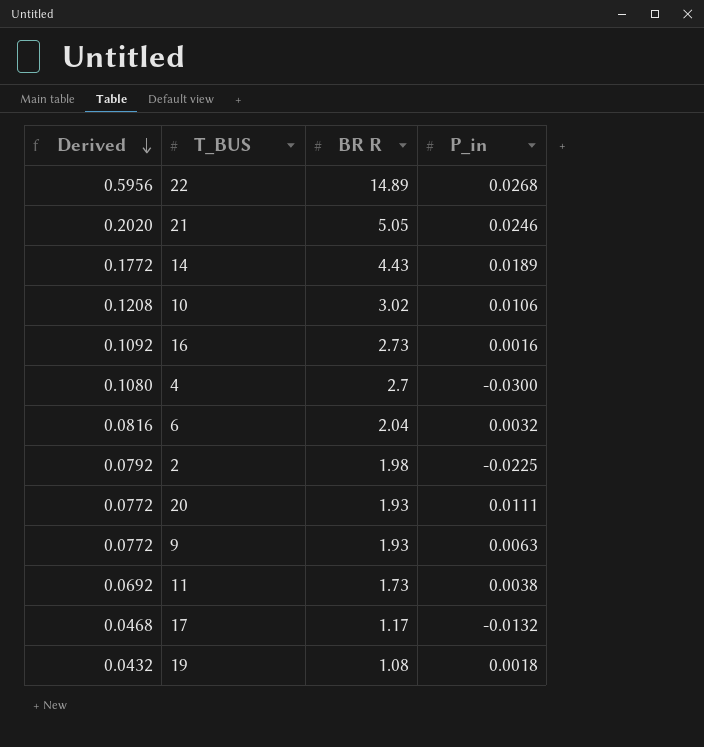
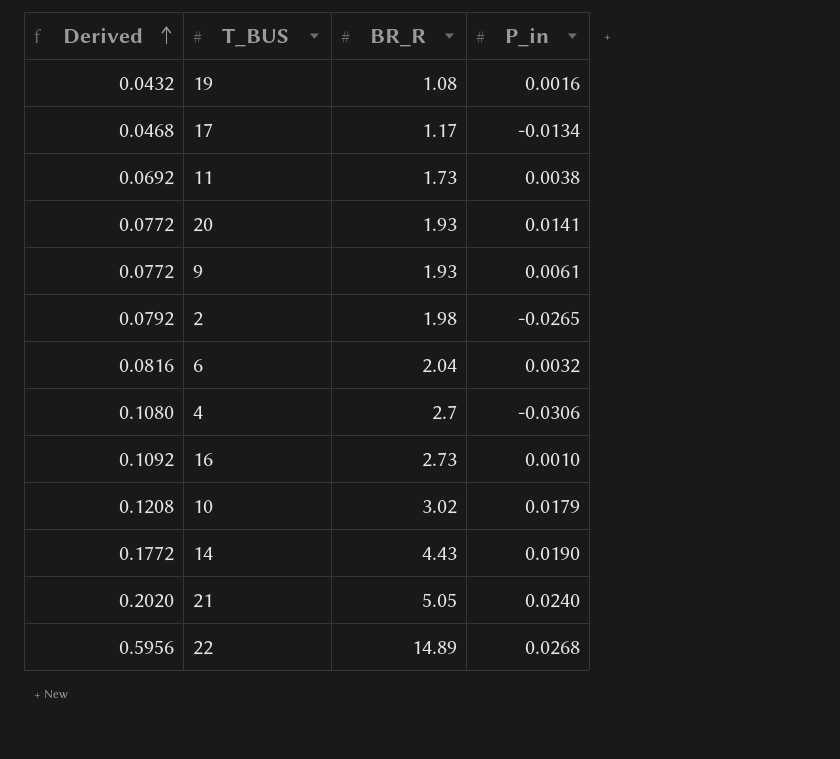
row order: Derived descending -> Derived ascending
column name: BR R -> BR_R
19 | P_in: 0.0018 -> 0.0016
17 | P_in: -0.0132 -> -0.0134
20 | P_in: 0.0111 -> 0.0141
9 | P_in: 0.0063 -> 0.0061
2 | P_in: -0.0225 -> -0.0265
4 | P_in: -0.0300 -> -0.0306
16 | P_in: 0.0016 -> 0.0010
10 | P_in: 0.0106 -> 0.0179
14 | P_in: 0.0189 -> 0.0190
21 | P_in: 0.0246 -> 0.0240

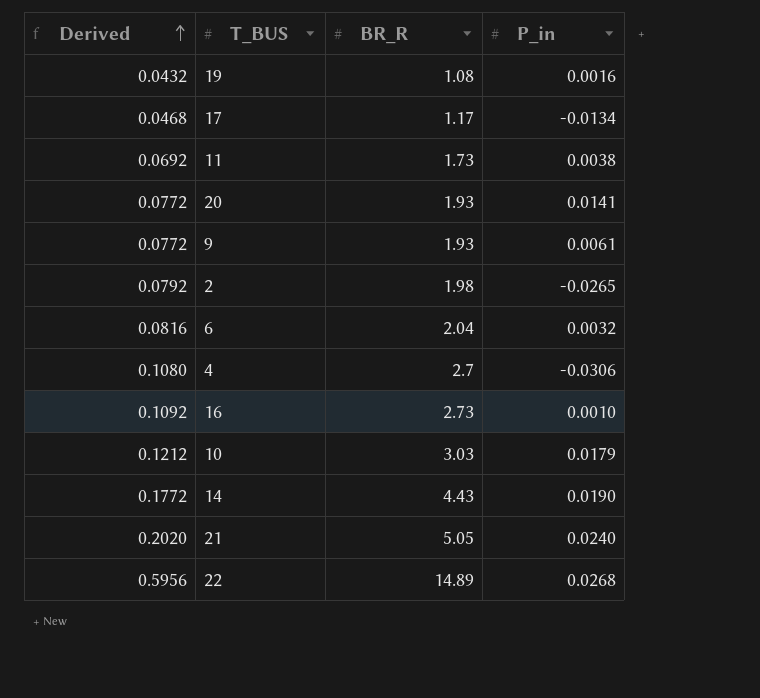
10 | Derived: 0.1208 -> 0.1212
10 | BR_R: 3.02 -> 3.03

